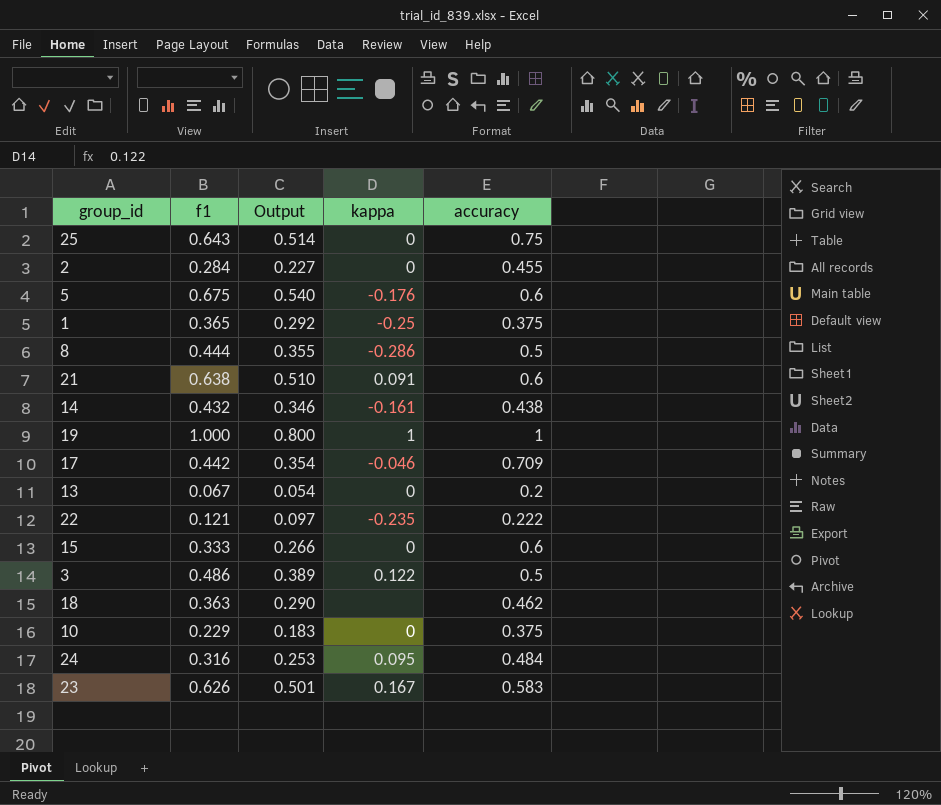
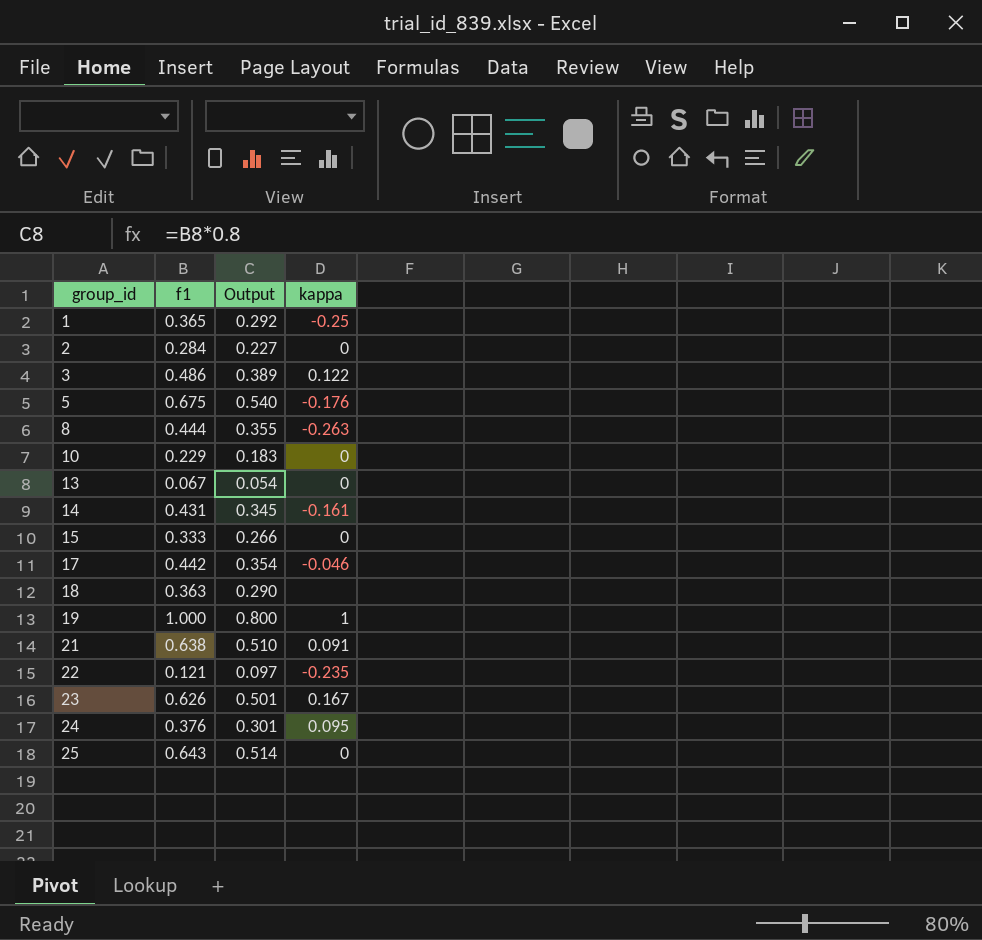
row order: none -> group_id ascending
column accuracy | position: 5 -> none
8 | kappa: -0.286 -> -0.263
14 | f1: 0.432 -> 0.431
14 | Output: 0.346 -> 0.345
24 | f1: 0.316 -> 0.376
24 | Output: 0.253 -> 0.301

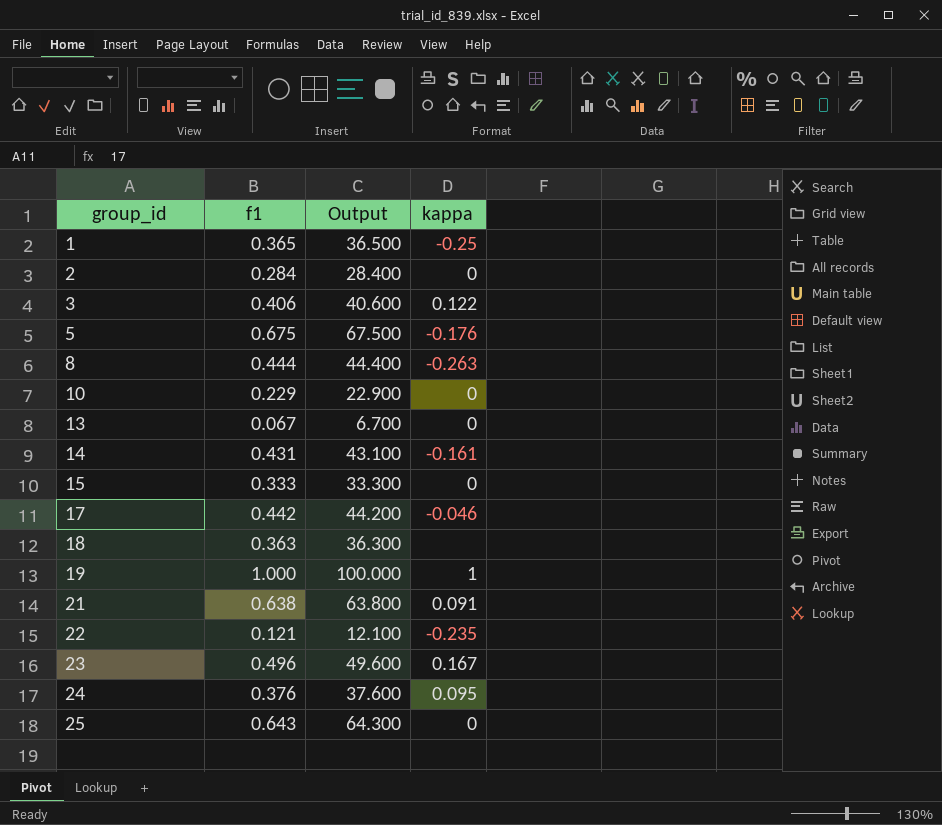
column Output | formula: [f1] * 0.8 -> [f1] * 100
3 | f1: 0.486 -> 0.406
23 | f1: 0.626 -> 0.496

